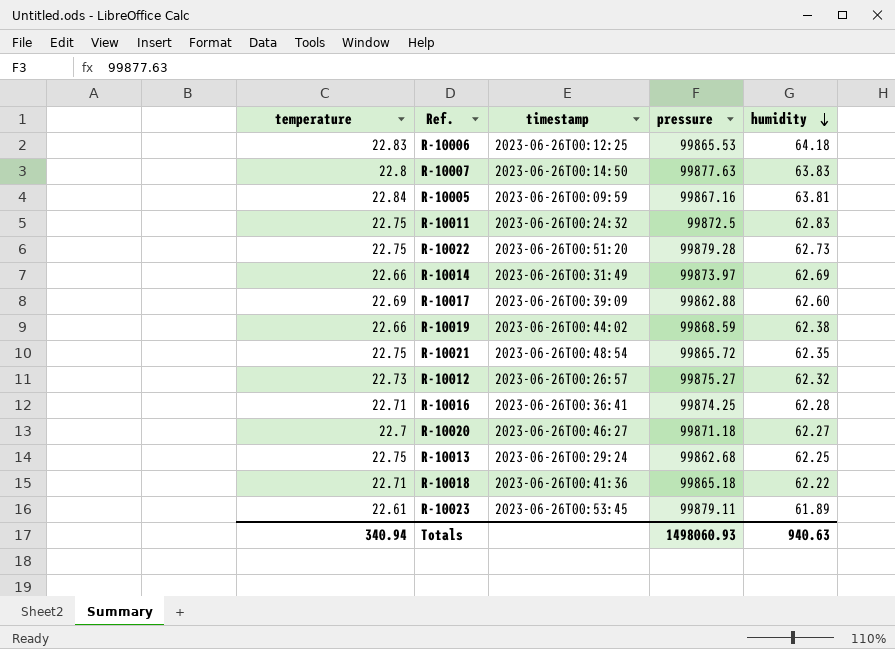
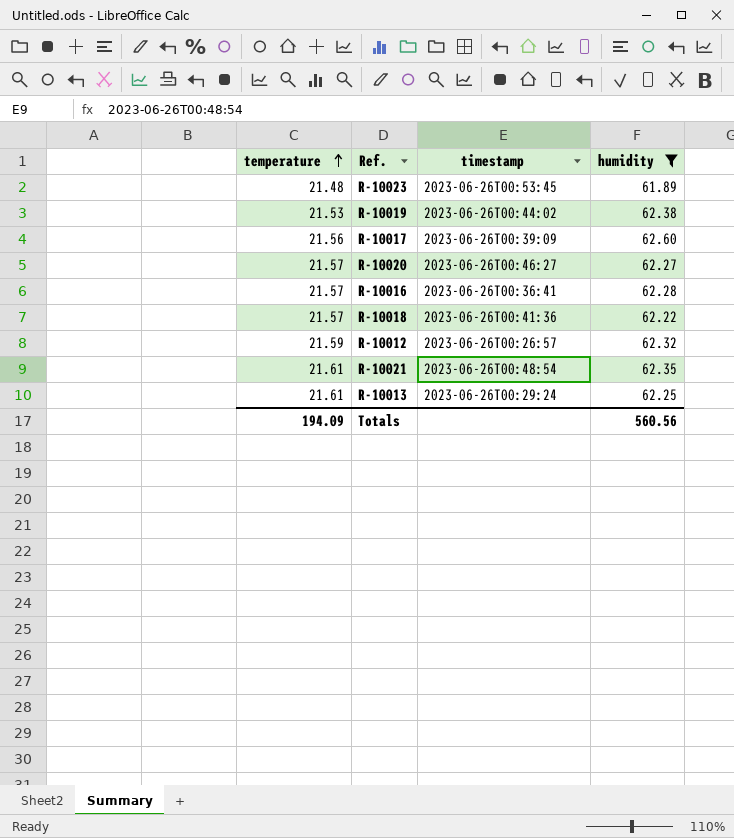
filter: none -> humidity <= 62.60
row order: humidity descending -> temperature ascending
column pressure | position: 4 -> none
R-10023 | temperature: 22.61 -> 21.48
R-10019 | temperature: 22.66 -> 21.53
R-10017 | temperature: 22.69 -> 21.56
R-10020 | temperature: 22.7 -> 21.57
R-10016 | temperature: 22.71 -> 21.57
R-10018 | temperature: 22.71 -> 21.57
R-10012 | temperature: 22.73 -> 21.59
R-10021 | temperature: 22.75 -> 21.61
R-10013 | temperature: 22.75 -> 21.61
Totals | temperature: 340.94 -> 194.09
Totals | humidity: 940.63 -> 560.56

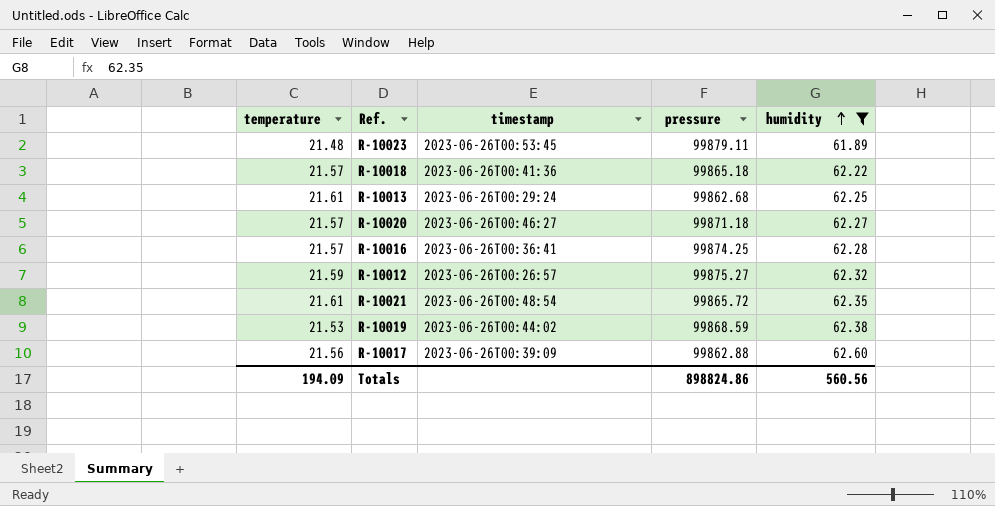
row order: temperature ascending -> humidity ascending
column pressure | position: none -> 4

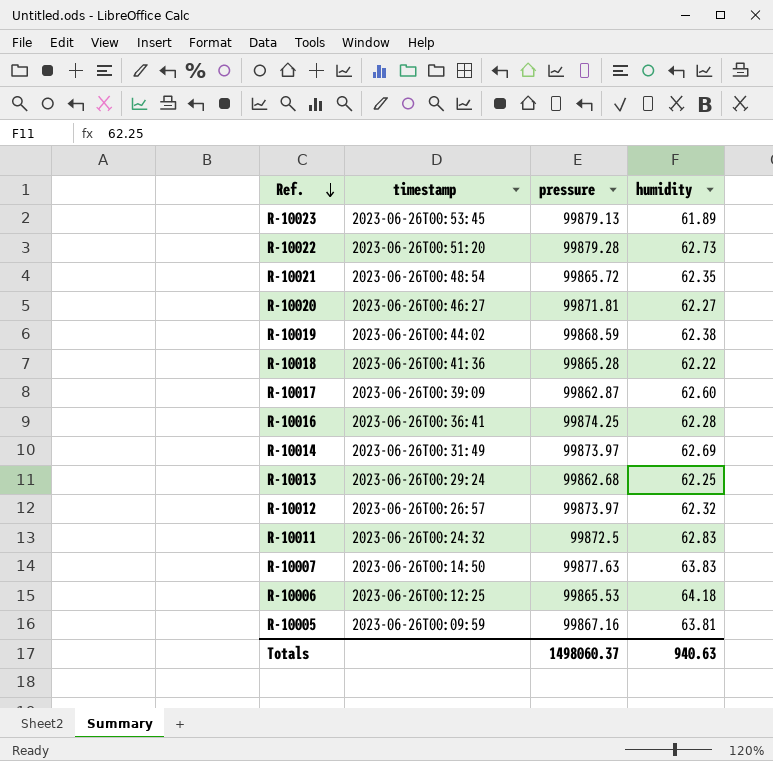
filter: humidity <= 62.60 -> none
row order: humidity ascending -> Ref. descending
column temperature | position: 1 -> none
R-10023 | pressure: 99879.11 -> 99879.13
R-10020 | pressure: 99871.18 -> 99871.81
R-10018 | pressure: 99865.18 -> 99865.28
R-10017 | pressure: 99862.88 -> 99862.87
R-10012 | pressure: 99875.27 -> 99873.97
Totals | pressure: 898824.86 -> 1498060.37
Totals | humidity: 560.56 -> 940.63

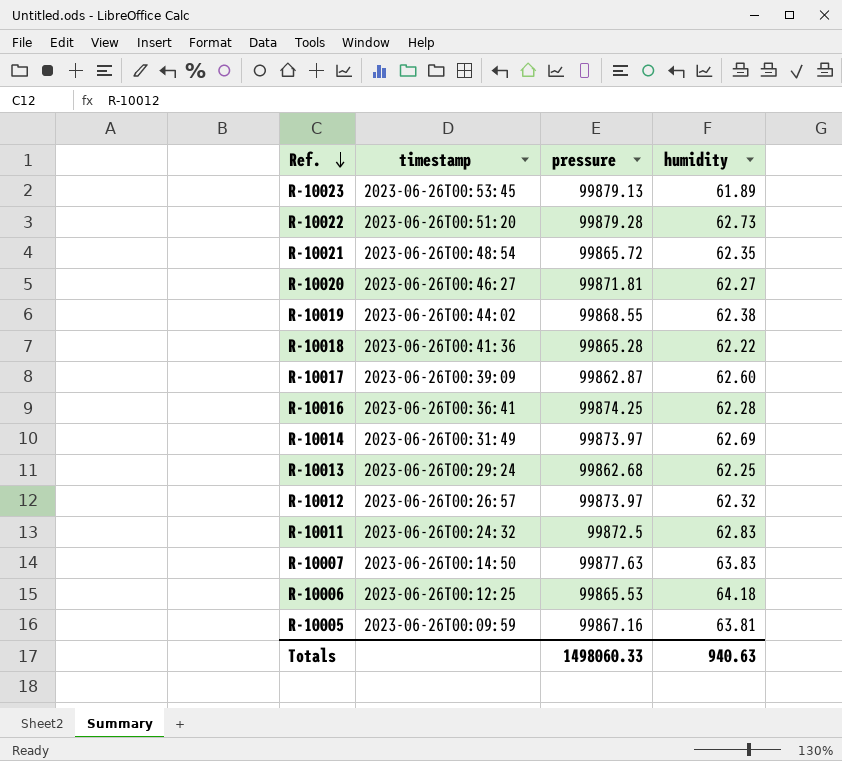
R-10019 | pressure: 99868.59 -> 99868.55
Totals | pressure: 1498060.37 -> 1498060.33

